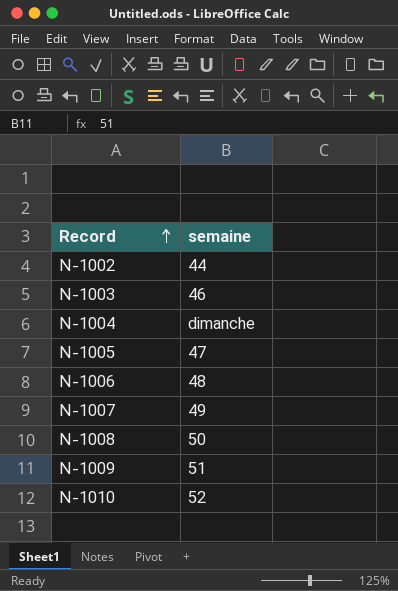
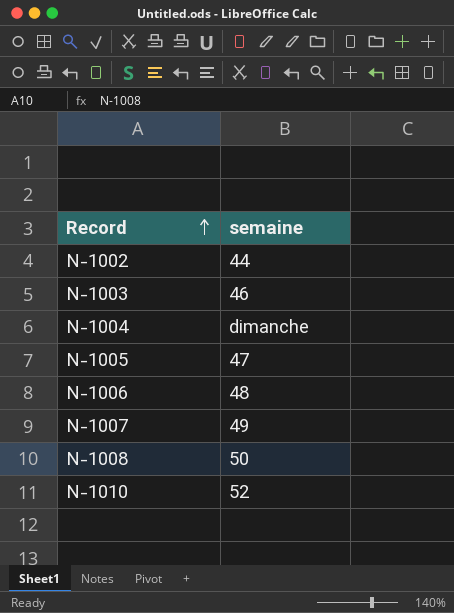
row N-1009: 51 -> none

